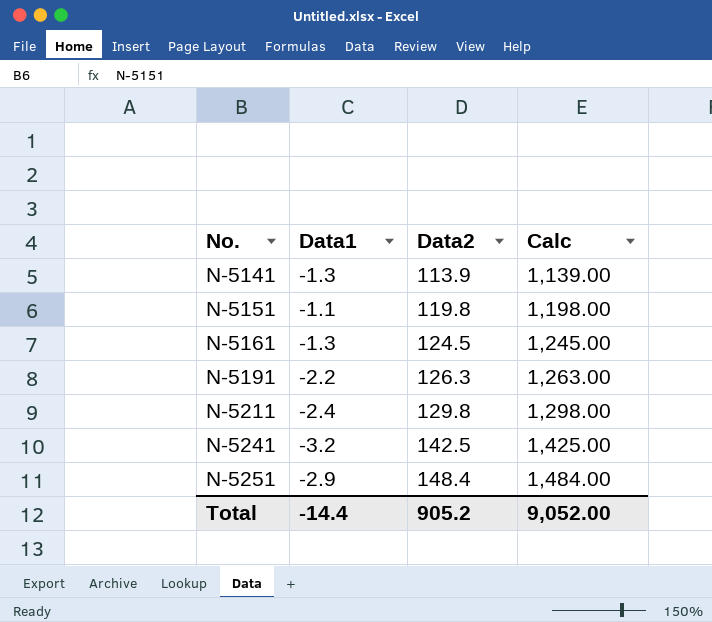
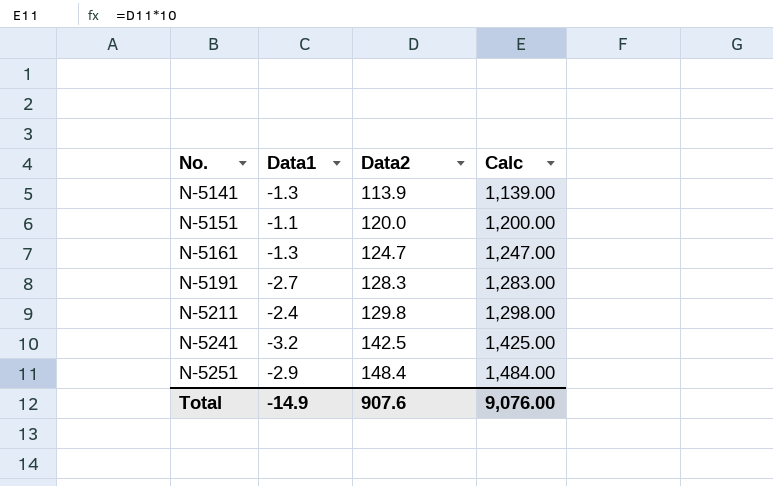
N-5151 | Data2: 119.8 -> 120.0
N-5151 | Calc: 1,198.00 -> 1,200.00
N-5161 | Data2: 124.5 -> 124.7
N-5161 | Calc: 1,245.00 -> 1,247.00
N-5191 | Data1: -2.2 -> -2.7
N-5191 | Data2: 126.3 -> 128.3
N-5191 | Calc: 1,263.00 -> 1,283.00
Total | Data1: -14.4 -> -14.9
Total | Data2: 905.2 -> 907.6
Total | Calc: 9,052.00 -> 9,076.00

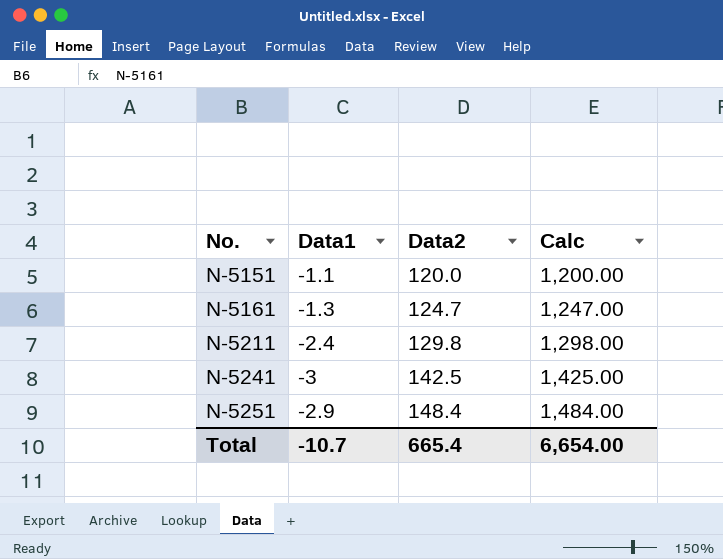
row N-5141: -1.3 | 113.9 | 1,139.00 -> none
row N-5191: -2.7 | 128.3 | 1,283.00 -> none
N-5241 | Data1: -3.2 -> -3
Total | Data1: -14.9 -> -10.7
Total | Data2: 907.6 -> 665.4
Total | Calc: 9,076.00 -> 6,654.00

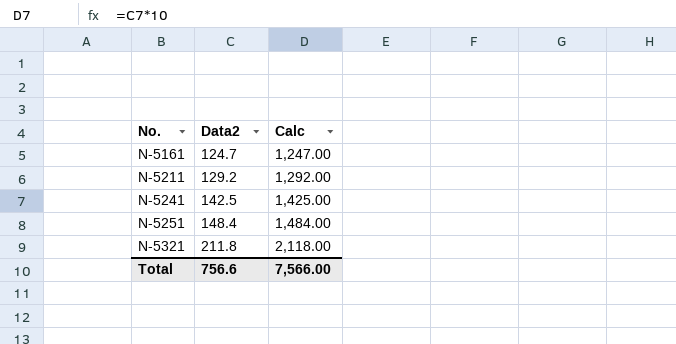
column Data1 | position: 2 -> none
row N-5151: -1.1 | 120.0 | 1,200.00 -> none
N-5211 | Data2: 129.8 -> 129.2
N-5211 | Calc: 1,298.00 -> 1,292.00
row N-5321: none -> 211.8 | 2,118.00
Total | Data2: 665.4 -> 756.6
Total | Calc: 6,654.00 -> 7,566.00

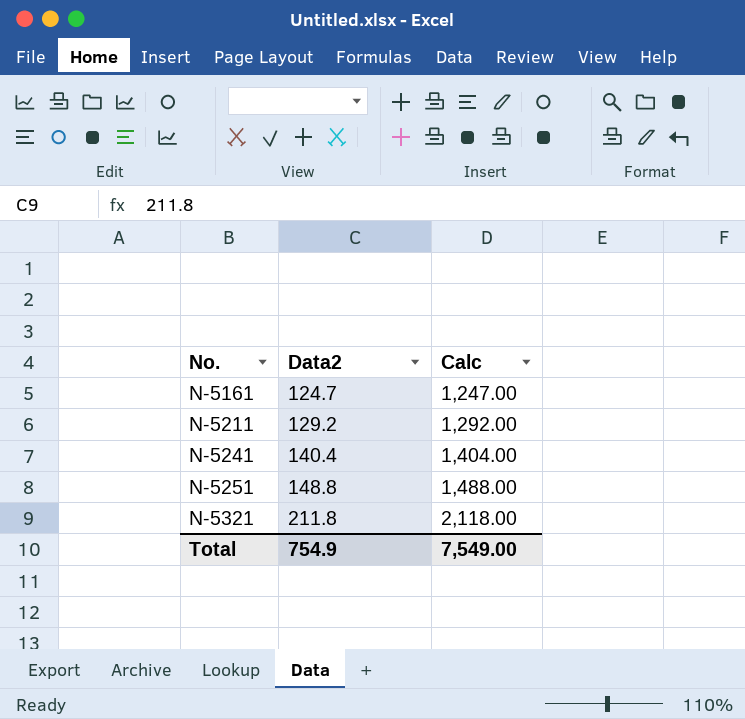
N-5241 | Data2: 142.5 -> 140.4
N-5241 | Calc: 1,425.00 -> 1,404.00
N-5251 | Data2: 148.4 -> 148.8
N-5251 | Calc: 1,484.00 -> 1,488.00
Total | Data2: 756.6 -> 754.9
Total | Calc: 7,566.00 -> 7,549.00

